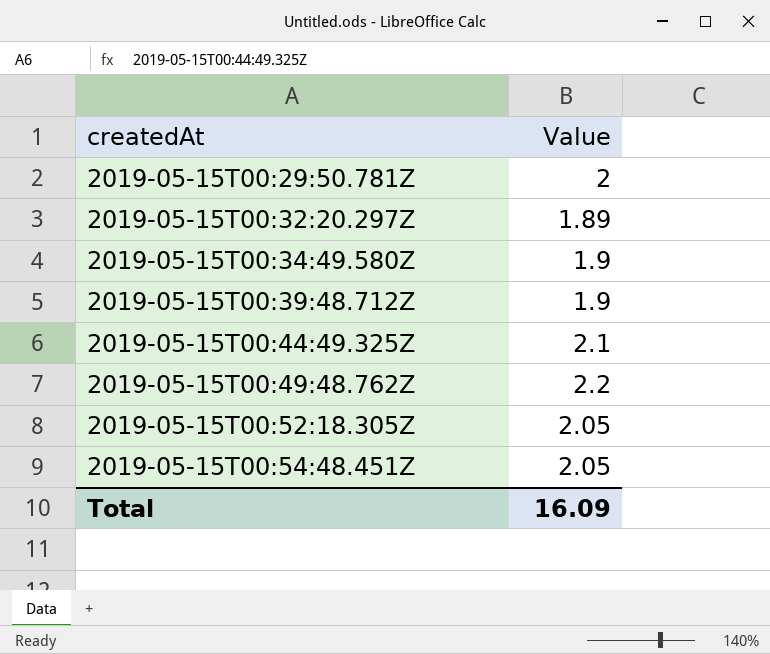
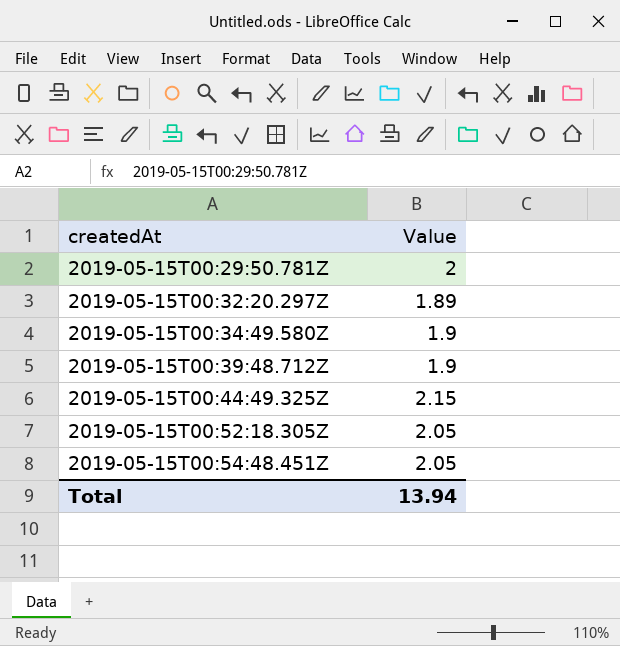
row 2019-05-15T00:49:48.762Z: 2.2 -> none
2019-05-15T00:44:49.325Z | Value: 2.1 -> 2.15
Total | Value: 16.09 -> 13.94

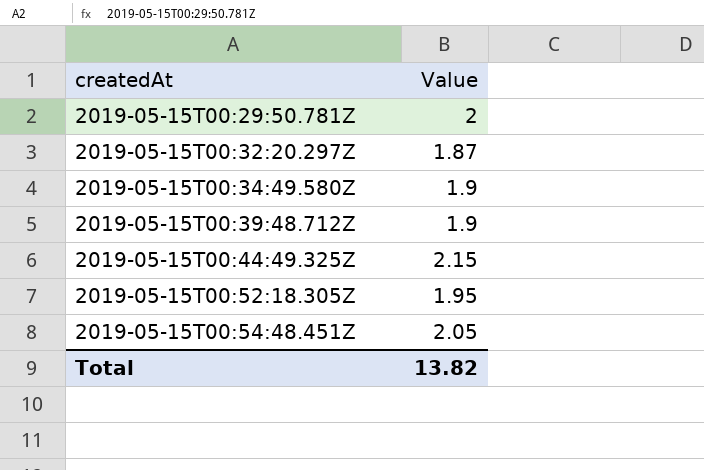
2019-05-15T00:32:20.297Z | Value: 1.89 -> 1.87
2019-05-15T00:52:18.305Z | Value: 2.05 -> 1.95
Total | Value: 13.94 -> 13.82

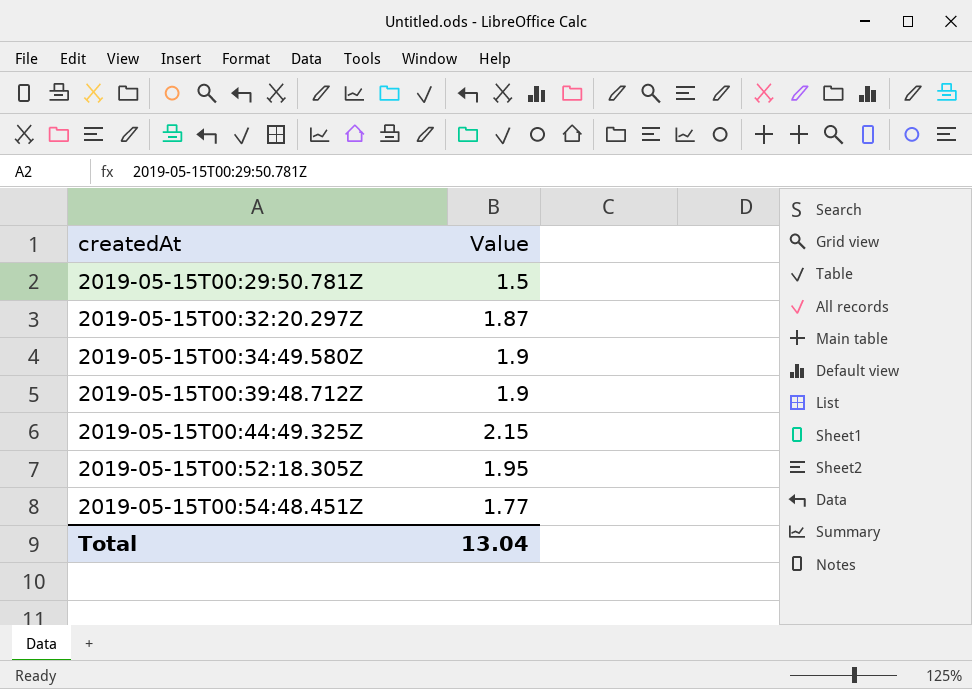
2019-05-15T00:29:50.781Z | Value: 2 -> 1.5
2019-05-15T00:54:48.451Z | Value: 2.05 -> 1.77
Total | Value: 13.82 -> 13.04

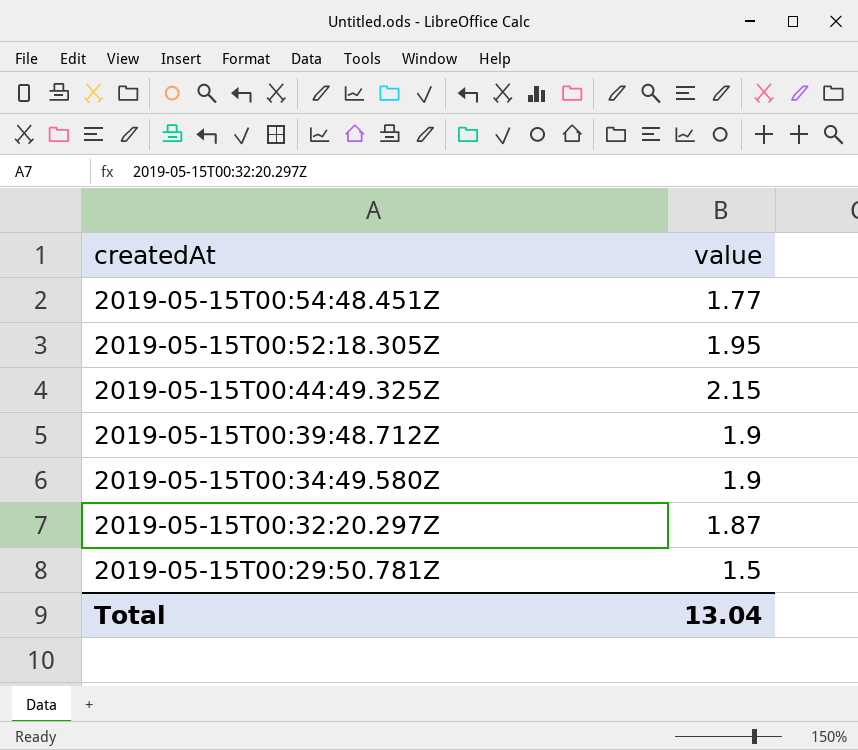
row order: createdAt ascending -> createdAt descending
column name: Value -> value

